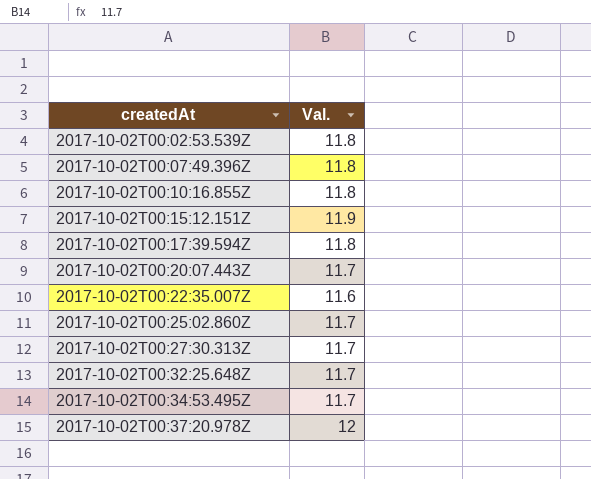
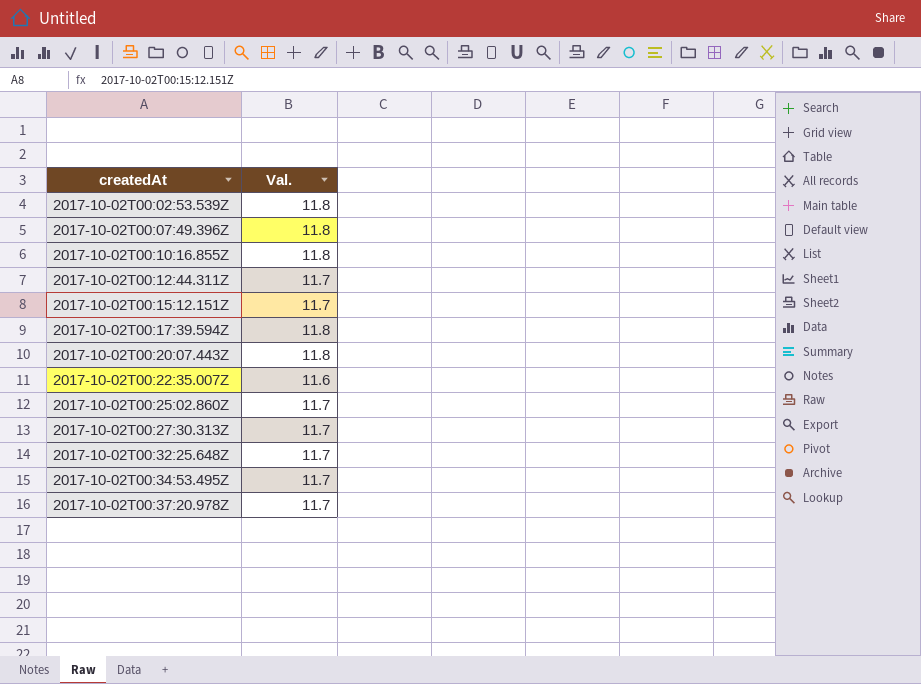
row 2017-10-02T00:12:44.311Z: none -> 11.7
2017-10-02T00:15:12.151Z | Val.: 11.9 -> 11.7
2017-10-02T00:20:07.443Z | Val.: 11.7 -> 11.8
2017-10-02T00:37:20.978Z | Val.: 12 -> 11.7

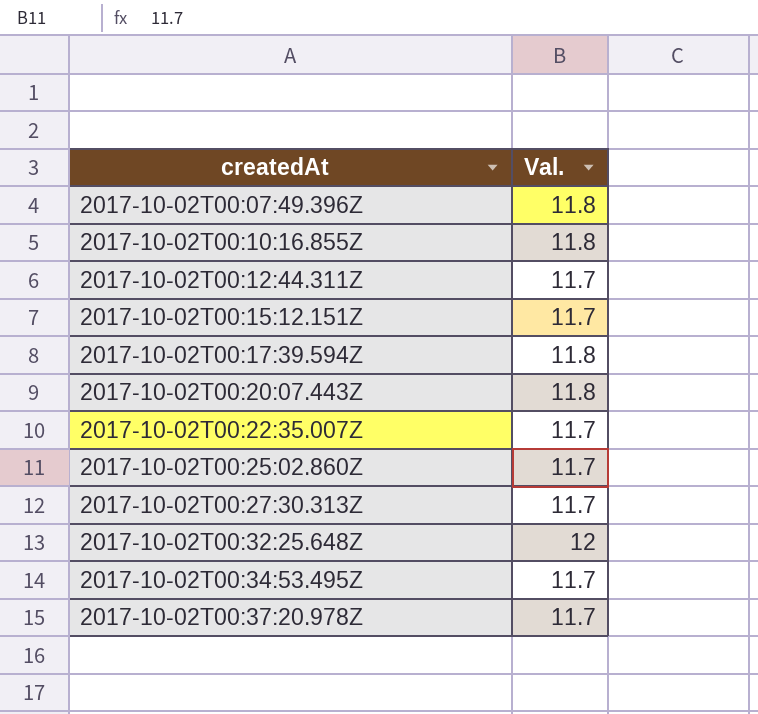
row 2017-10-02T00:02:53.539Z: 11.8 -> none
2017-10-02T00:22:35.007Z | Val.: 11.6 -> 11.7
2017-10-02T00:32:25.648Z | Val.: 11.7 -> 12

